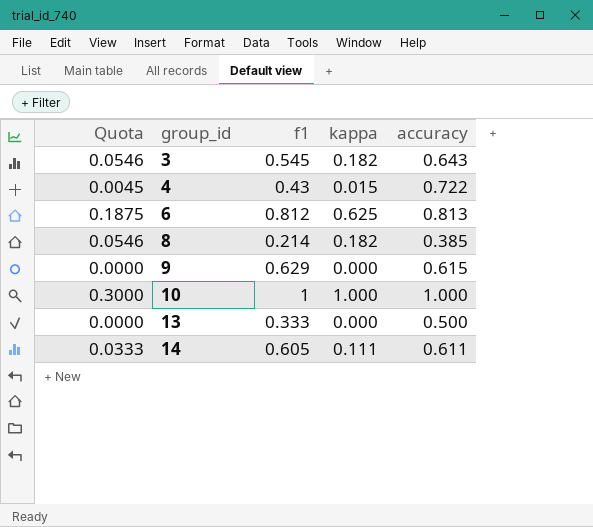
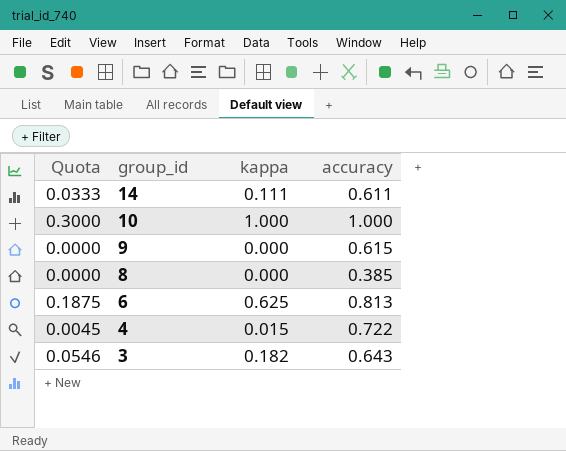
row order: group_id ascending -> group_id descending
column f1 | position: 3 -> none
row 13: 0.0000 | 0.333 | 0.000 | 0.500 -> none
8 | Quota: 0.0546 -> 0.0000
8 | kappa: 0.182 -> 0.000

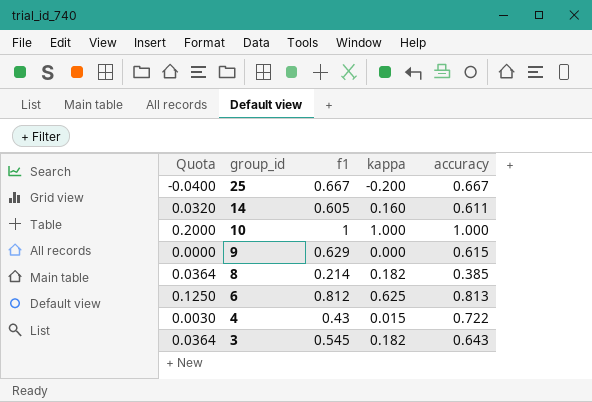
column Quota | formula: [kappa] * 0.3 -> [kappa] * 0.2
column f1 | position: none -> 3
row 25: none -> -0.0400 | 0.667 | -0.200 | 0.667
14 | kappa: 0.111 -> 0.160
8 | kappa: 0.000 -> 0.182

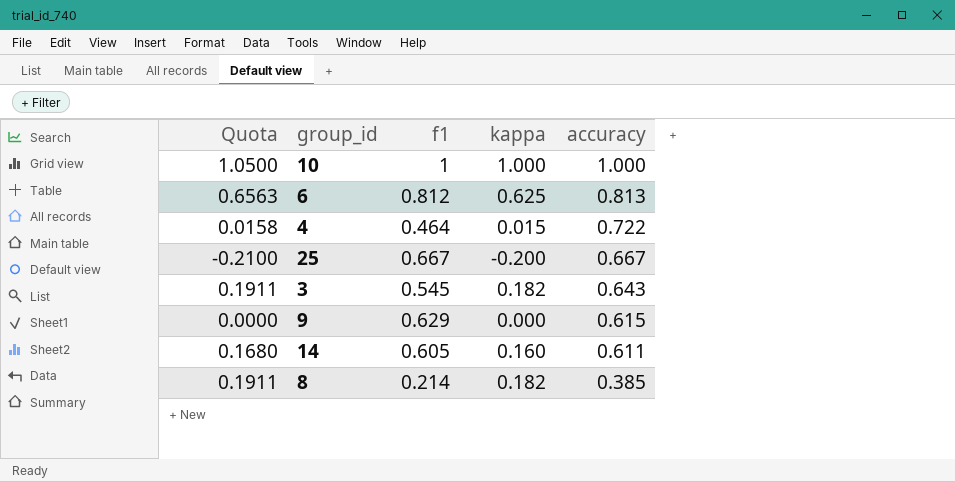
row order: group_id descending -> accuracy descending
column Quota | formula: [kappa] * 0.2 -> [kappa] * 1.05
4 | f1: 0.43 -> 0.464

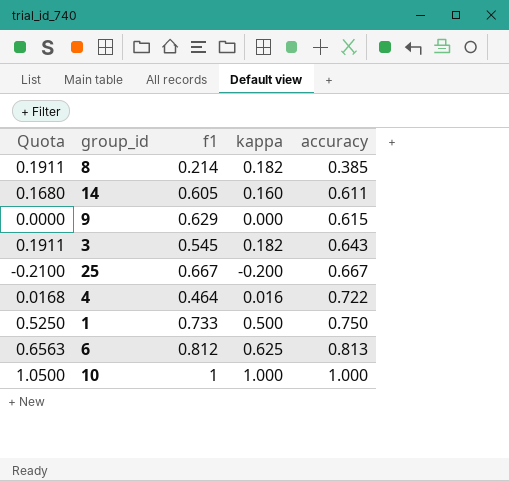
row order: accuracy descending -> accuracy ascending
4 | Quota: 0.0158 -> 0.0168
4 | kappa: 0.015 -> 0.016
row 1: none -> 0.5250 | 0.733 | 0.500 | 0.750

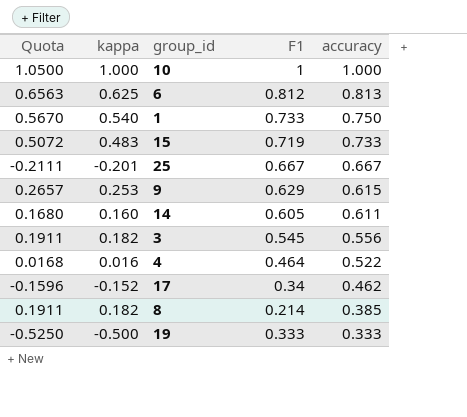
row order: accuracy ascending -> accuracy descending
column kappa | position: 4 -> 2
column name: f1 -> F1
1 | Quota: 0.5250 -> 0.5670
1 | kappa: 0.500 -> 0.540
row 15: none -> 0.5072 | 0.483 | 0.719 | 0.733
25 | Quota: -0.2100 -> -0.2111
25 | kappa: -0.200 -> -0.201
9 | Quota: 0.0000 -> 0.2657
9 | kappa: 0.000 -> 0.253
3 | accuracy: 0.643 -> 0.556
4 | accuracy: 0.722 -> 0.522
row 17: none -> -0.1596 | -0.152 | 0.34 | 0.462
row 19: none -> -0.5250 | -0.500 | 0.333 | 0.333

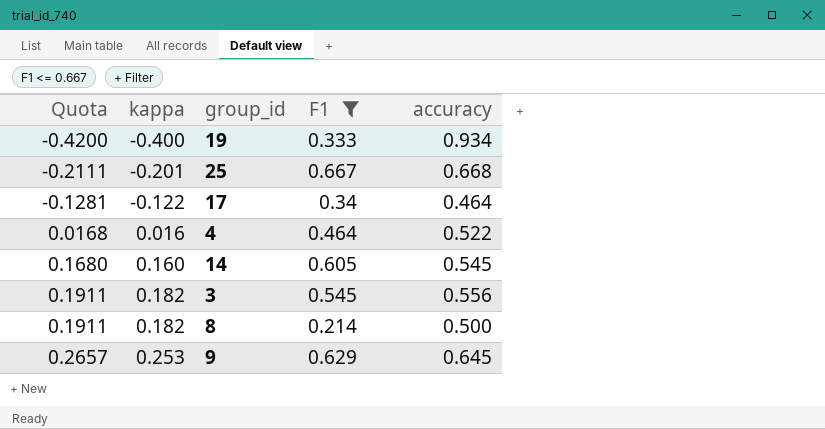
filter: none -> F1 <= 0.667
row order: accuracy descending -> Quota ascending
19 | Quota: -0.5250 -> -0.4200
19 | kappa: -0.500 -> -0.400
19 | accuracy: 0.333 -> 0.934
25 | accuracy: 0.667 -> 0.668
17 | Quota: -0.1596 -> -0.1281
17 | kappa: -0.152 -> -0.122
17 | accuracy: 0.462 -> 0.464
14 | accuracy: 0.611 -> 0.545
8 | accuracy: 0.385 -> 0.500
9 | accuracy: 0.615 -> 0.645

